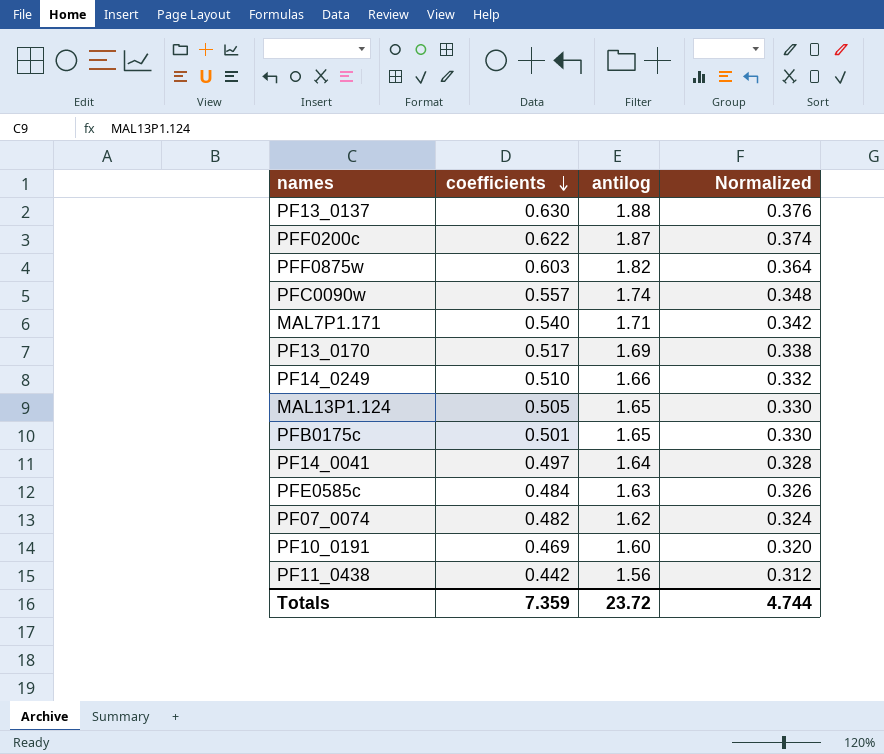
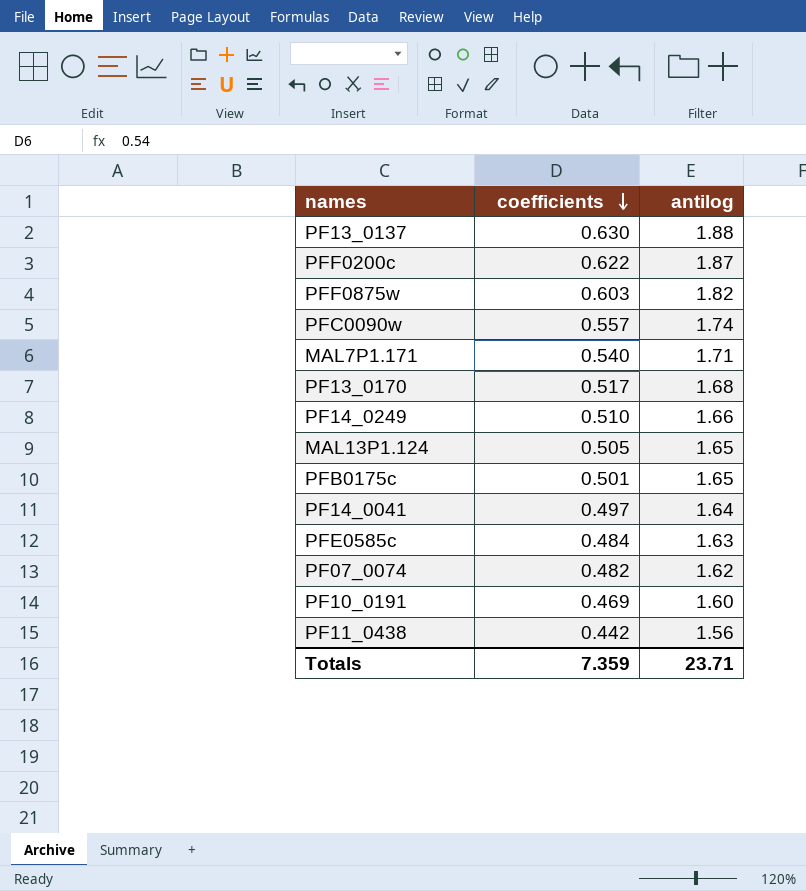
column Normalized | formula: [antilog] * 0.2 -> none
PF13_0170 | antilog: 1.69 -> 1.68
Totals | antilog: 23.72 -> 23.71

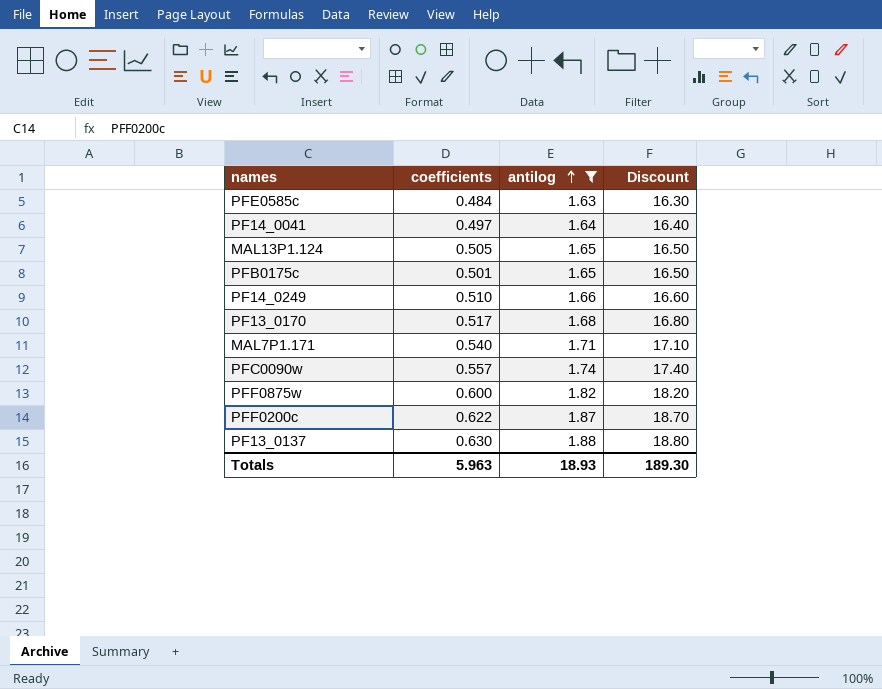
filter: none -> antilog >= 1.63
row order: coefficients descending -> antilog ascending
column Discount | formula: none -> [antilog] * 10
PFF0875w | coefficients: 0.603 -> 0.600
Totals | coefficients: 7.359 -> 5.963
Totals | antilog: 23.71 -> 18.93

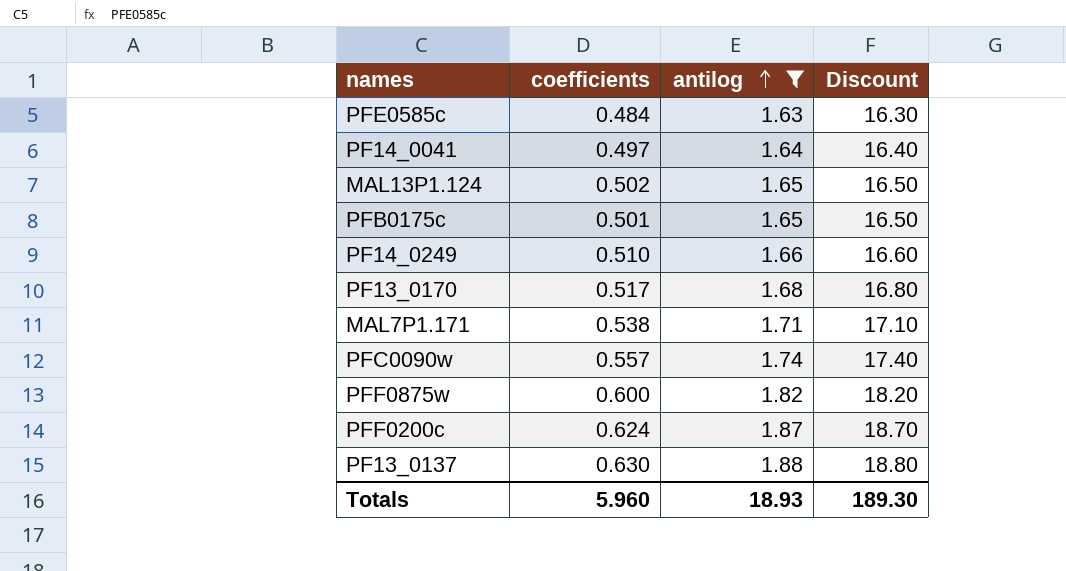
MAL13P1.124 | coefficients: 0.505 -> 0.502
MAL7P1.171 | coefficients: 0.540 -> 0.538
PFF0200c | coefficients: 0.622 -> 0.624
Totals | coefficients: 5.963 -> 5.960

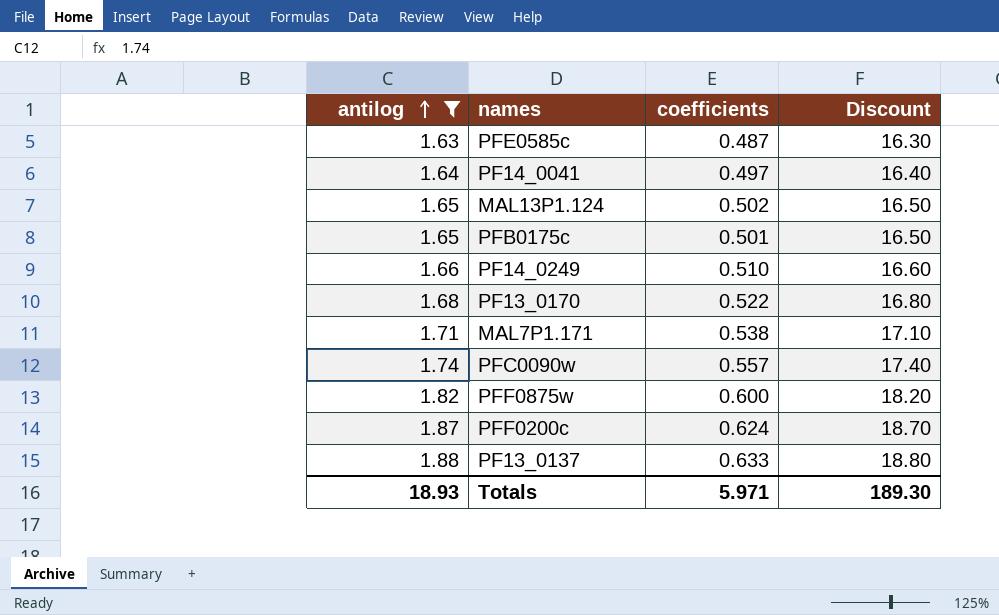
column antilog | position: 3 -> 1
PFE0585c | coefficients: 0.484 -> 0.487
PF13_0170 | coefficients: 0.517 -> 0.522
PF13_0137 | coefficients: 0.630 -> 0.633
Totals | coefficients: 5.960 -> 5.971

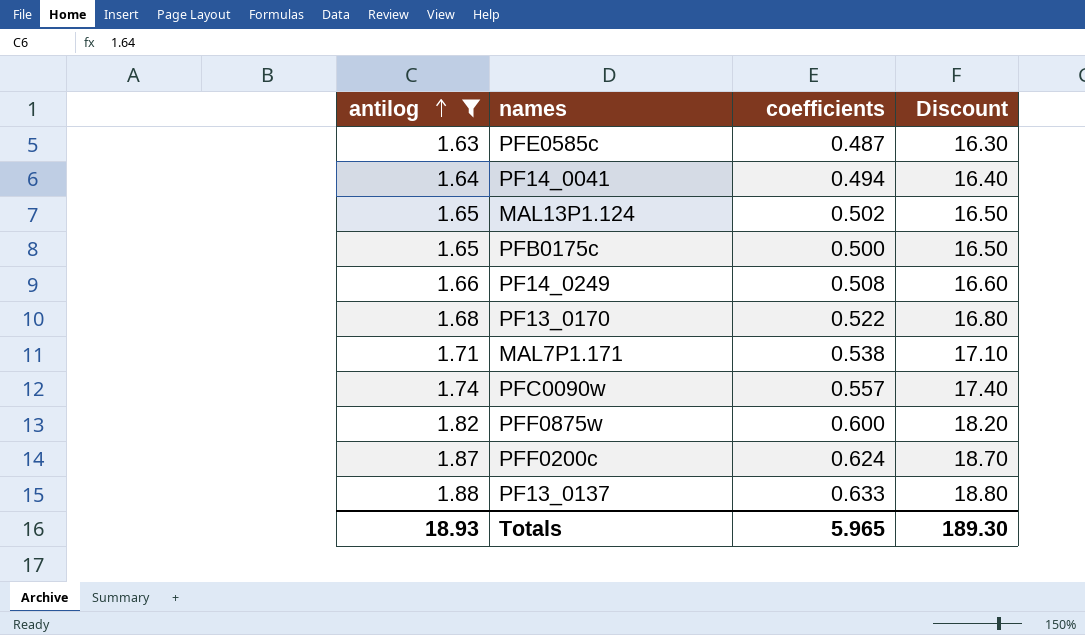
PF14_0041 | coefficients: 0.497 -> 0.494
PFB0175c | coefficients: 0.501 -> 0.500
PF14_0249 | coefficients: 0.510 -> 0.508
Totals | coefficients: 5.971 -> 5.965

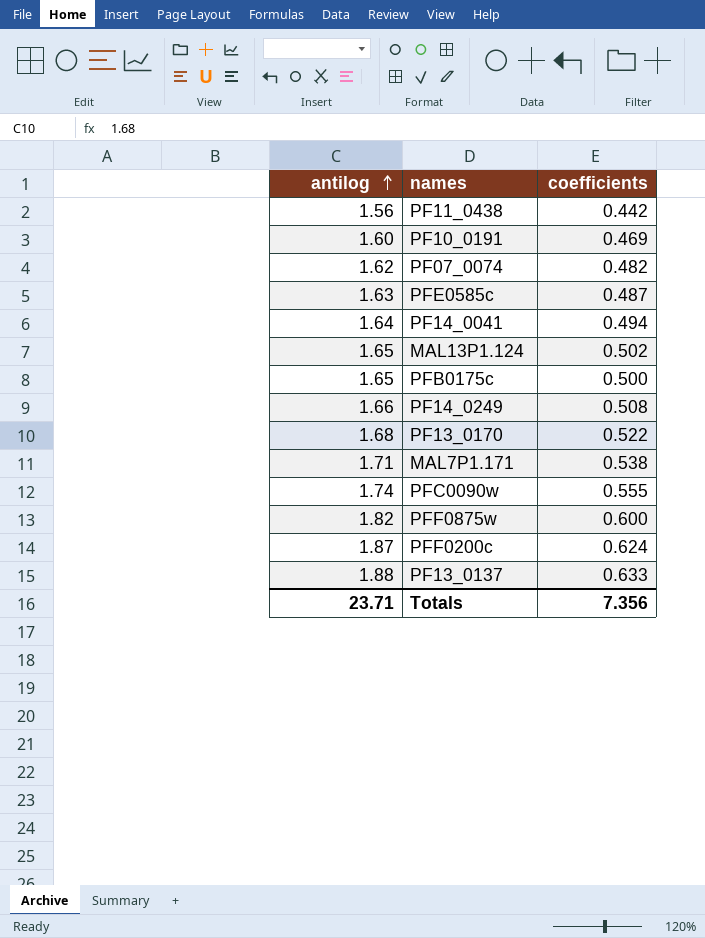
filter: antilog >= 1.63 -> none
column Discount | formula: [antilog] * 10 -> none
PFC0090w | coefficients: 0.557 -> 0.555
Totals | antilog: 18.93 -> 23.71
Totals | coefficients: 5.965 -> 7.356

